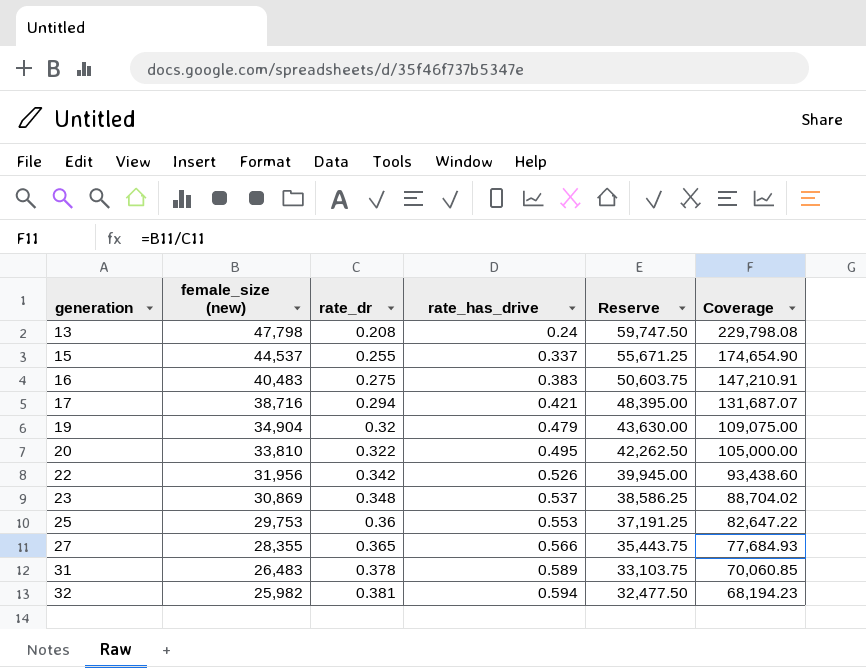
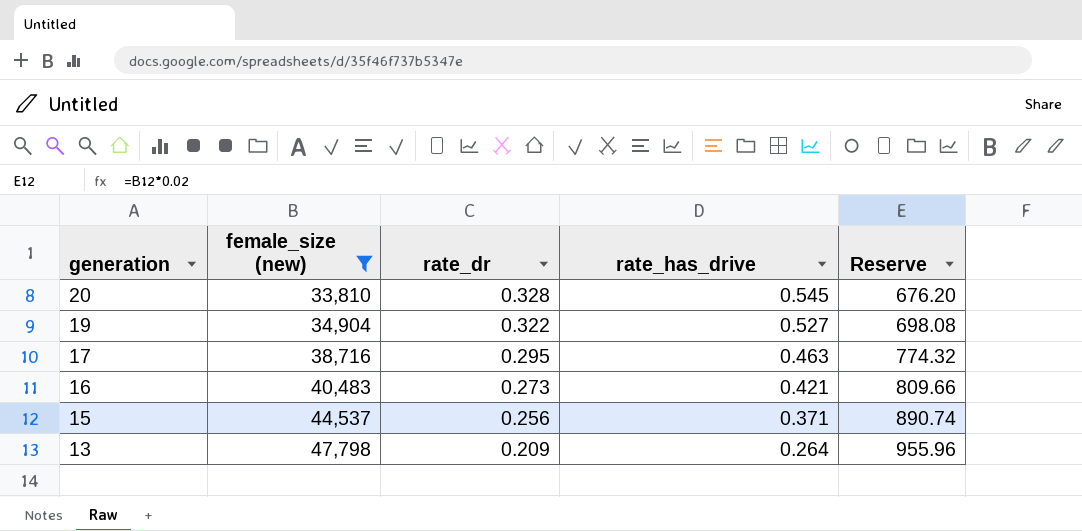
filter: none -> female_size (new) >= 33,810
row order: generation ascending -> generation descending
column Coverage | formula: [female_size (new)] / [rate_dr] -> none
column Reserve | formula: [female_size (new)] * 1.25 -> [female_size (new)] * 0.02
20 | rate_dr: 0.322 -> 0.328
20 | rate_has_drive: 0.495 -> 0.545
19 | rate_dr: 0.32 -> 0.322
19 | rate_has_drive: 0.479 -> 0.527
17 | rate_dr: 0.294 -> 0.295
17 | rate_has_drive: 0.421 -> 0.463
16 | rate_dr: 0.275 -> 0.273
16 | rate_has_drive: 0.383 -> 0.421
15 | rate_dr: 0.255 -> 0.256
15 | rate_has_drive: 0.337 -> 0.371
13 | rate_dr: 0.208 -> 0.209
13 | rate_has_drive: 0.24 -> 0.264

